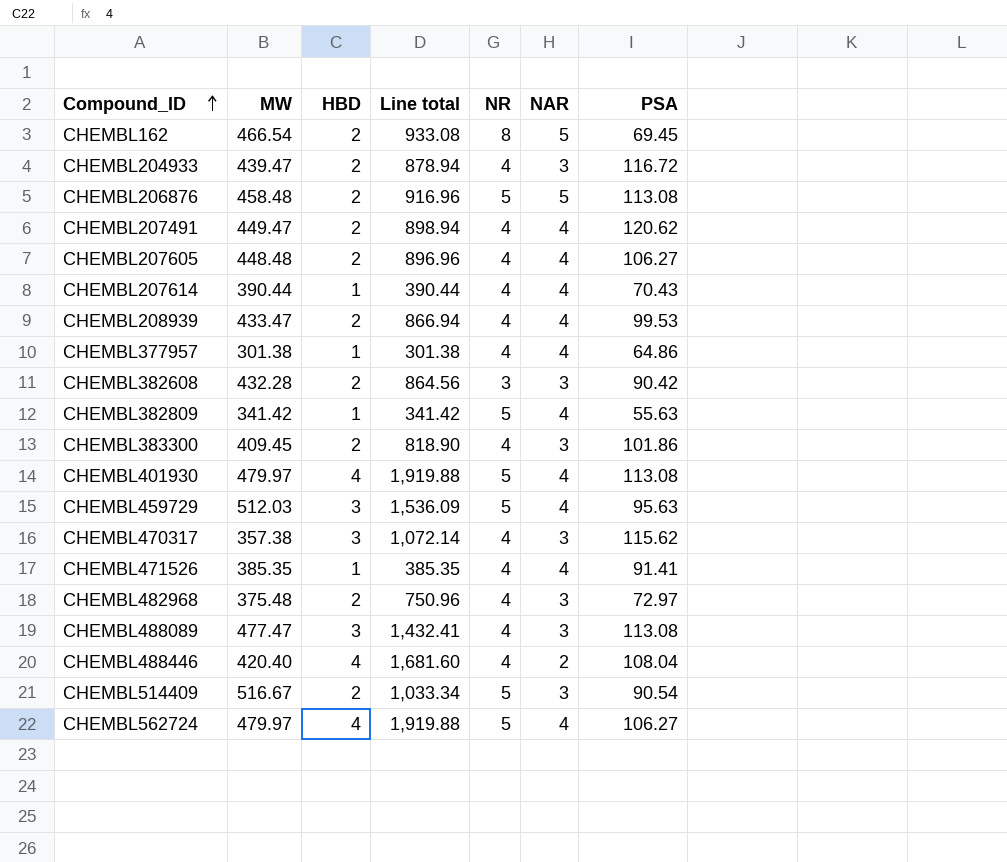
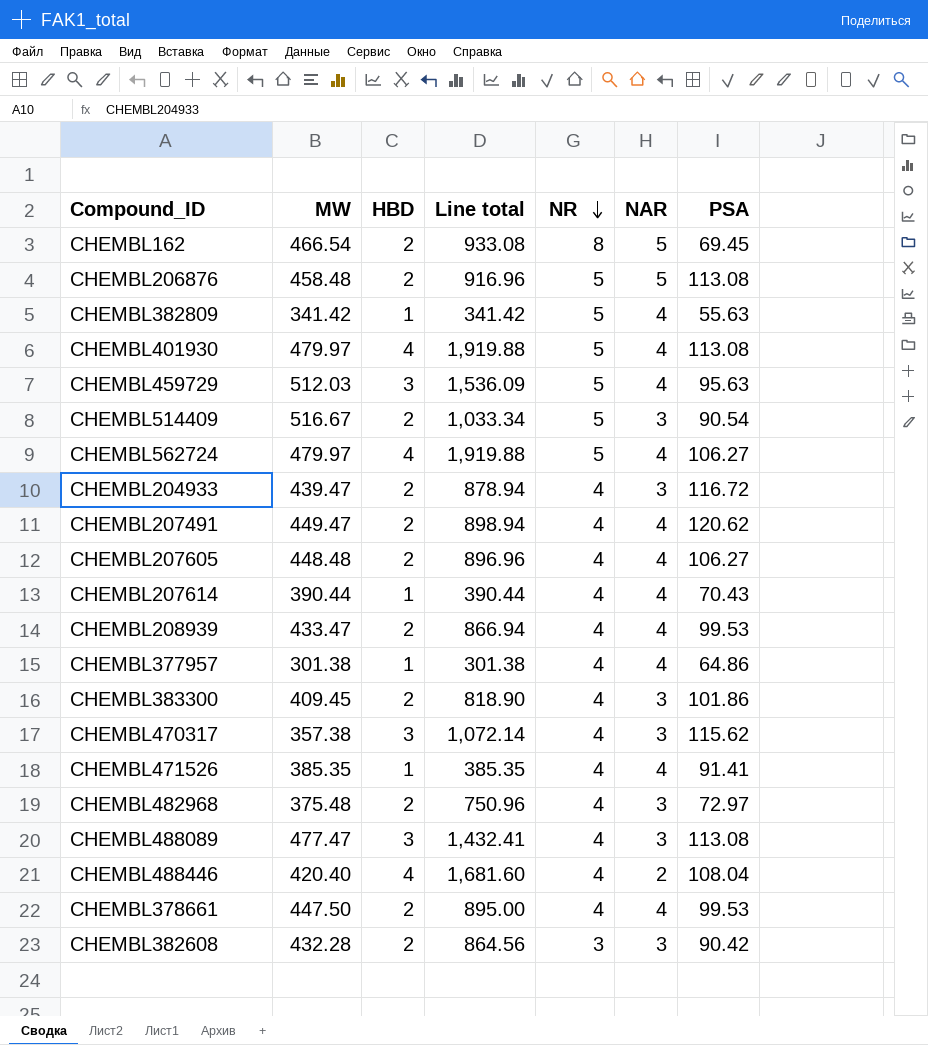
row order: Compound_ID ascending -> NR descending
row CHEMBL378661: none -> 447.50 | 2 | 895.00 | 4 | 4 | 99.53

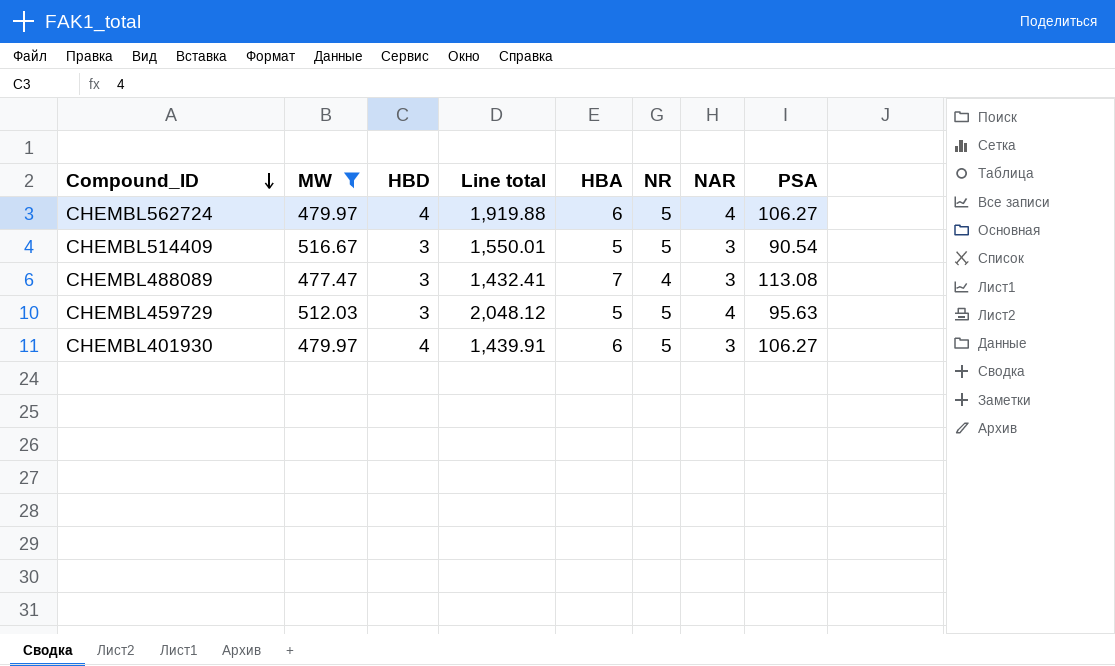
filter: none -> MW >= 477.47
row order: NR descending -> Compound_ID descending
column Line total | formula: [MW] * [HBD] -> [MW] * [NAR]
column HBA | position: none -> 5
CHEMBL514409 | HBD: 2 -> 3
CHEMBL401930 | NAR: 4 -> 3
CHEMBL401930 | PSA: 113.08 -> 106.27

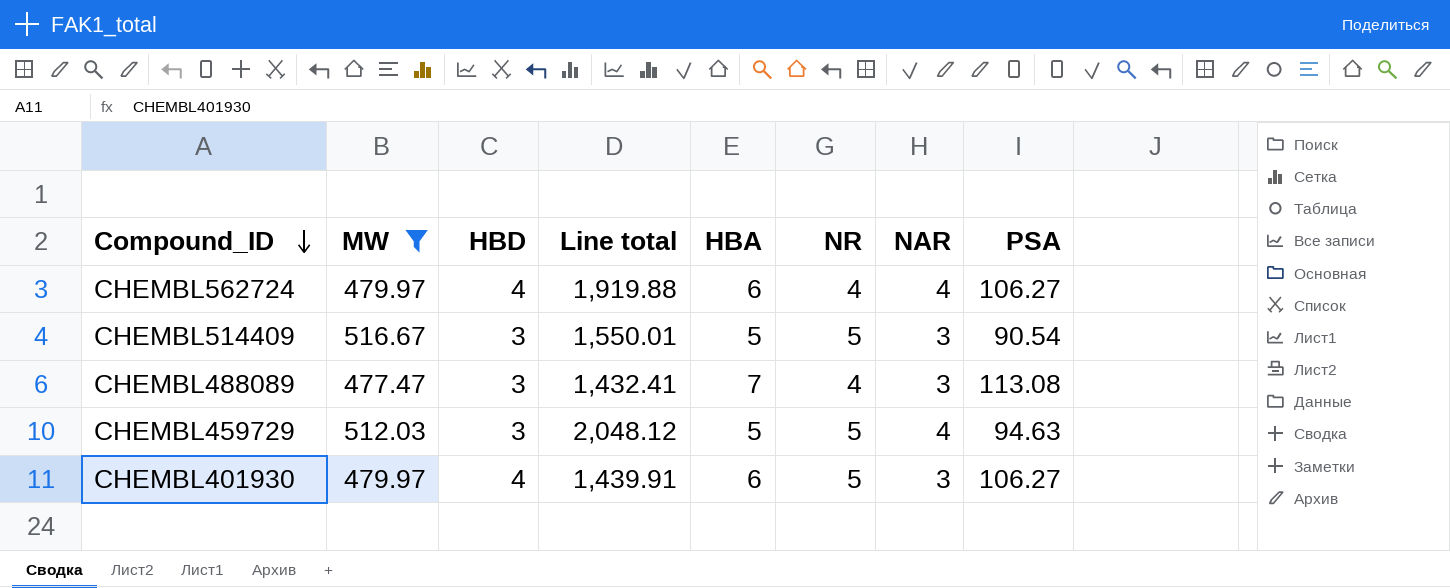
CHEMBL562724 | NR: 5 -> 4
CHEMBL459729 | PSA: 95.63 -> 94.63

